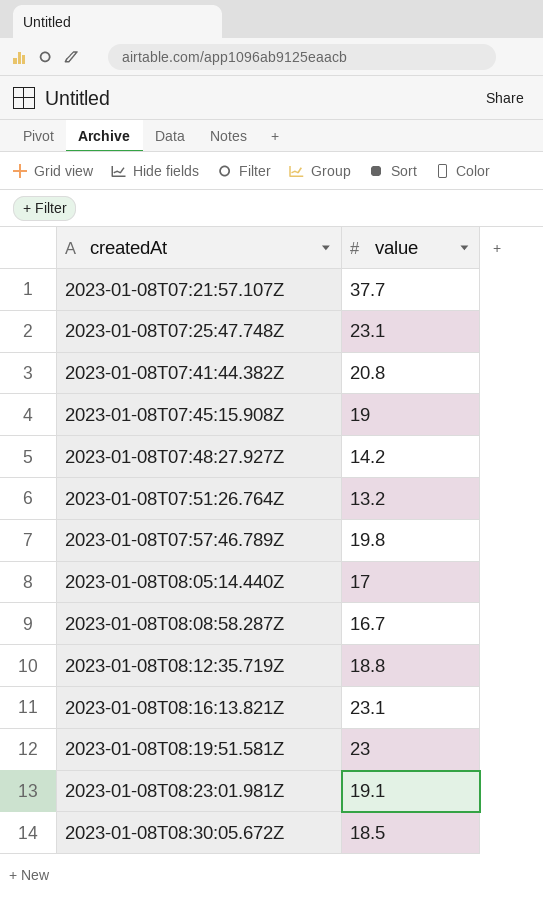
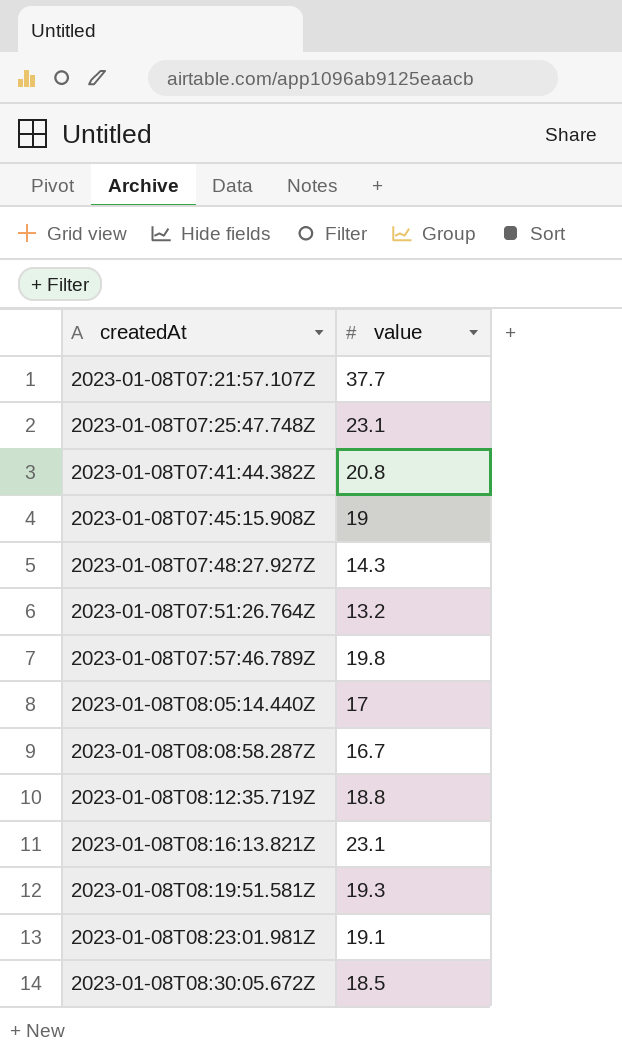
2023-01-08T07:48:27.927Z | value: 14.2 -> 14.3
2023-01-08T08:19:51.581Z | value: 23 -> 19.3

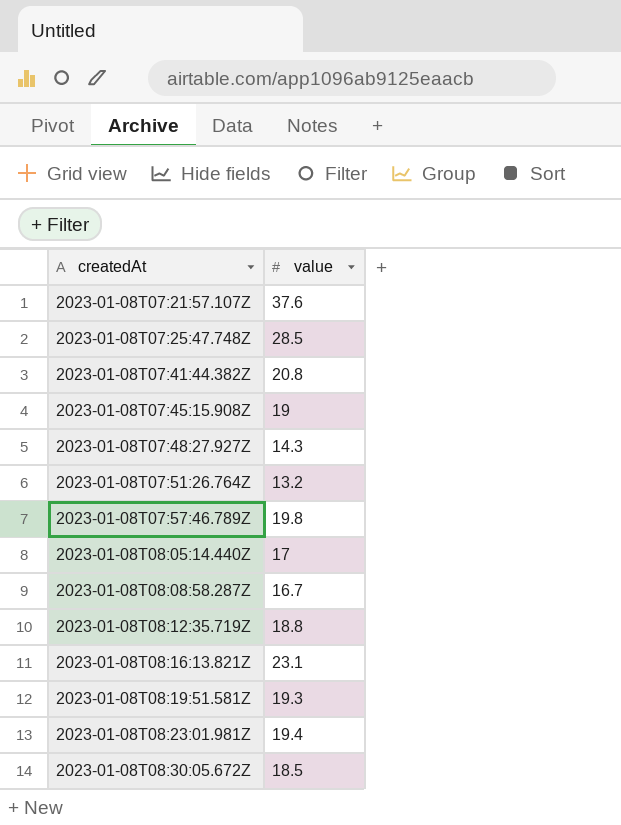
2023-01-08T07:21:57.107Z | value: 37.7 -> 37.6
2023-01-08T07:25:47.748Z | value: 23.1 -> 28.5
2023-01-08T08:23:01.981Z | value: 19.1 -> 19.4

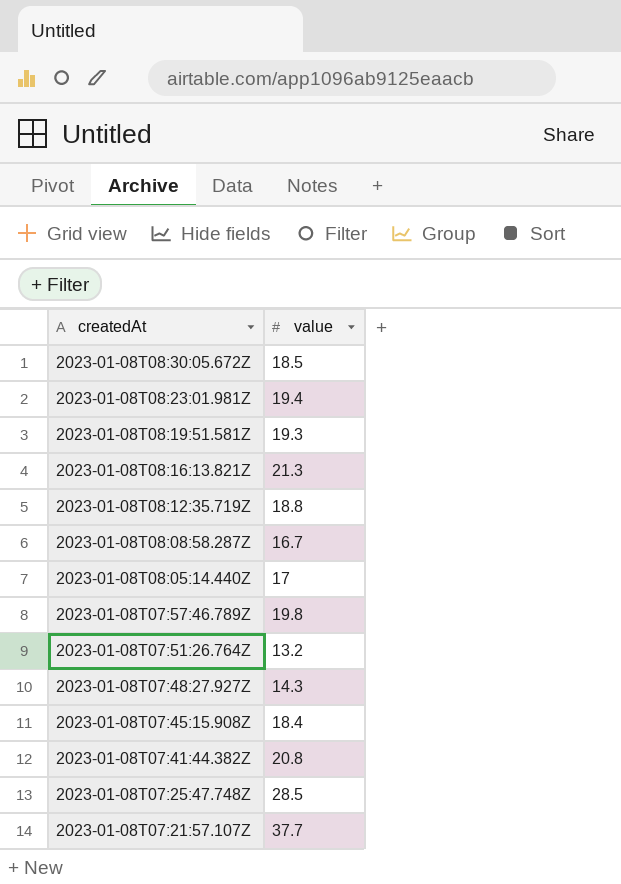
row order: createdAt ascending -> createdAt descending
2023-01-08T08:16:13.821Z | value: 23.1 -> 21.3
2023-01-08T07:45:15.908Z | value: 19 -> 18.4
2023-01-08T07:21:57.107Z | value: 37.6 -> 37.7

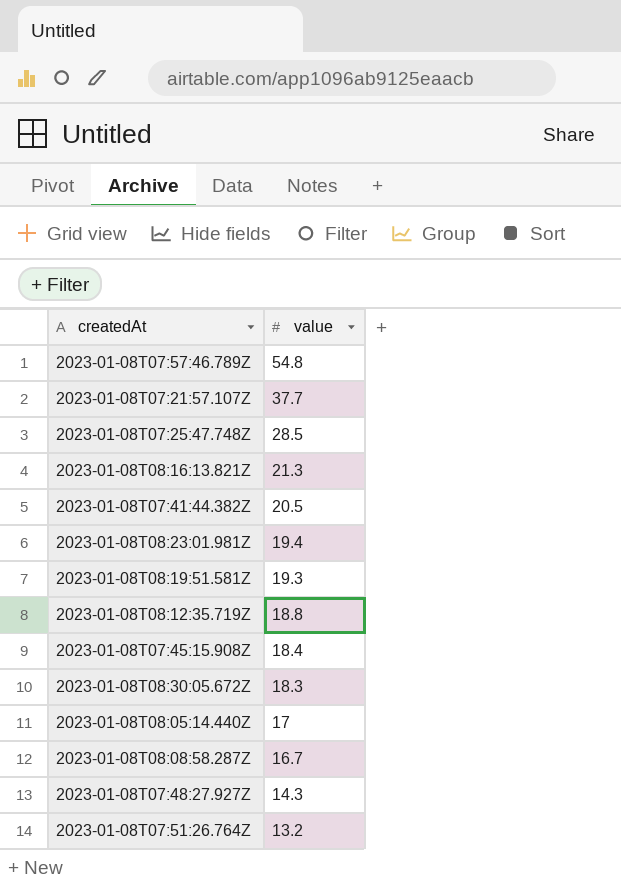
row order: createdAt descending -> value descending
2023-01-08T07:57:46.789Z | value: 19.8 -> 54.8
2023-01-08T07:41:44.382Z | value: 20.8 -> 20.5
2023-01-08T08:30:05.672Z | value: 18.5 -> 18.3

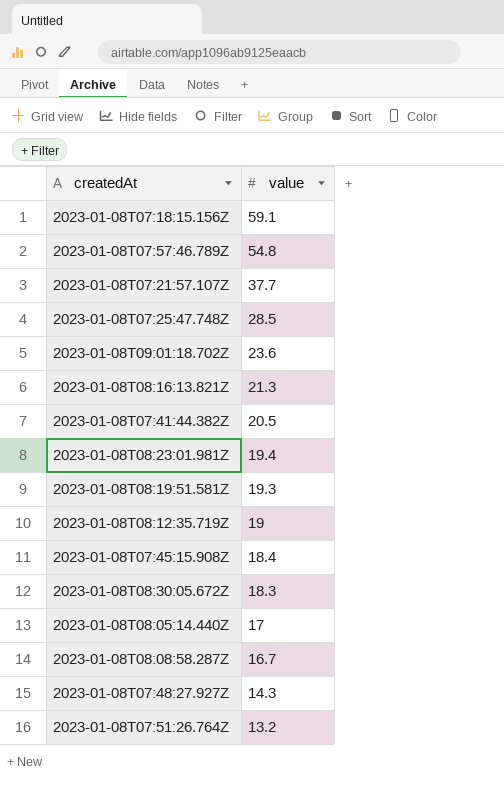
row 2023-01-08T07:18:15.156Z: none -> 59.1
row 2023-01-08T09:01:18.702Z: none -> 23.6
2023-01-08T08:12:35.719Z | value: 18.8 -> 19

